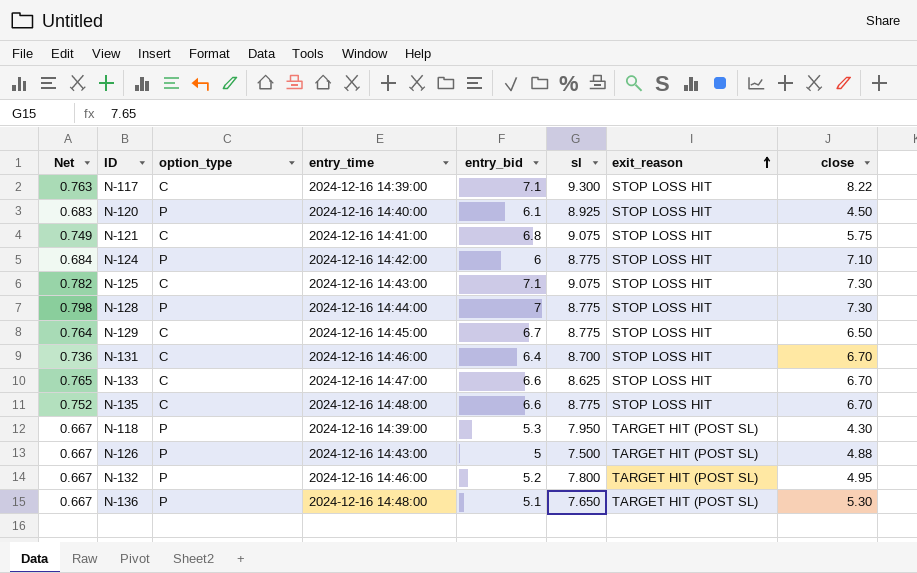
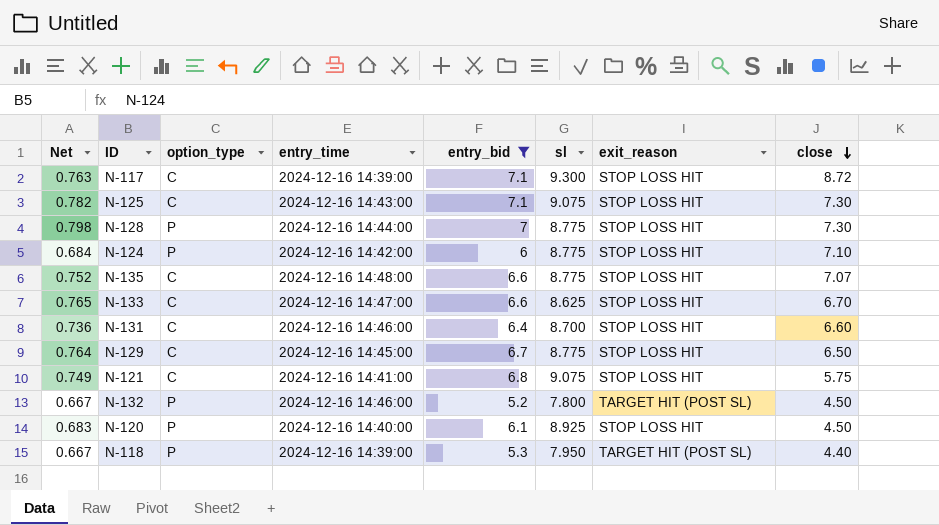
filter: none -> entry_bid >= 5.2
row order: exit_reason ascending -> close descending
N-117 | close: 8.22 -> 8.72
N-135 | close: 6.70 -> 7.07
N-131 | close: 6.70 -> 6.60
N-132 | close: 4.95 -> 4.50
N-118 | close: 4.30 -> 4.40

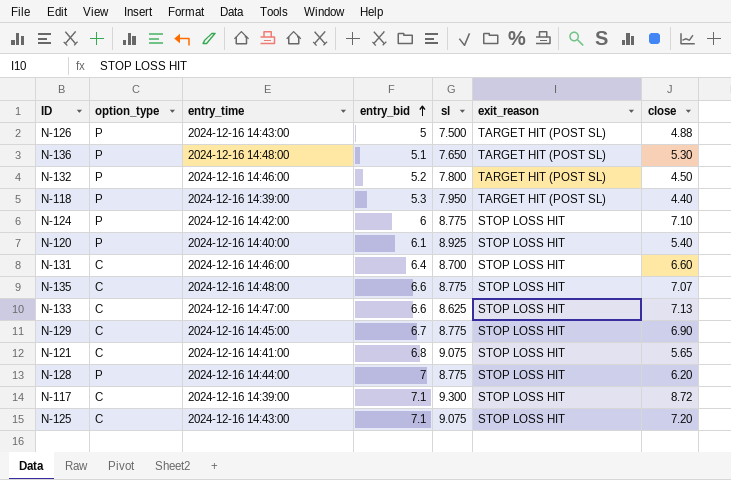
filter: entry_bid >= 5.2 -> none
row order: close descending -> entry_bid ascending
column Net | formula: [entry_bid] / [sl] -> none
N-120 | close: 4.50 -> 5.40
N-133 | close: 6.70 -> 7.13
N-129 | close: 6.50 -> 6.90
N-121 | close: 5.75 -> 5.65
N-128 | close: 7.30 -> 6.20
N-125 | close: 7.30 -> 7.20

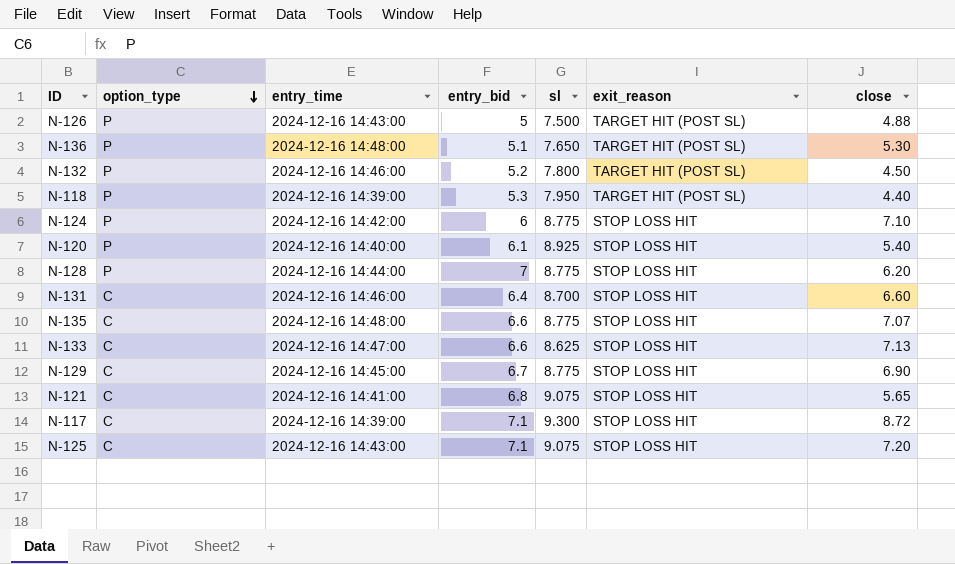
row order: entry_bid ascending -> option_type descending

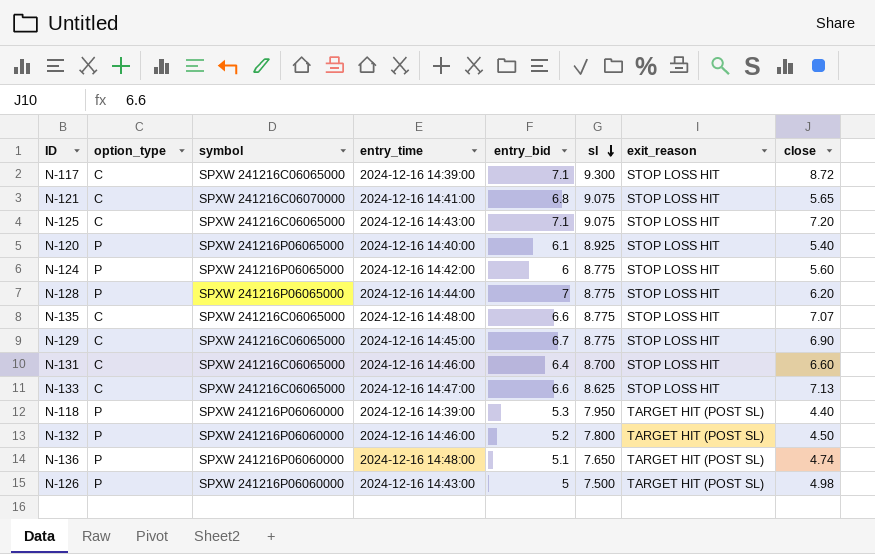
row order: option_type descending -> sl descending
column symbol | position: none -> 3
N-124 | close: 7.10 -> 5.60
N-136 | close: 5.30 -> 4.74
N-126 | close: 4.88 -> 4.98

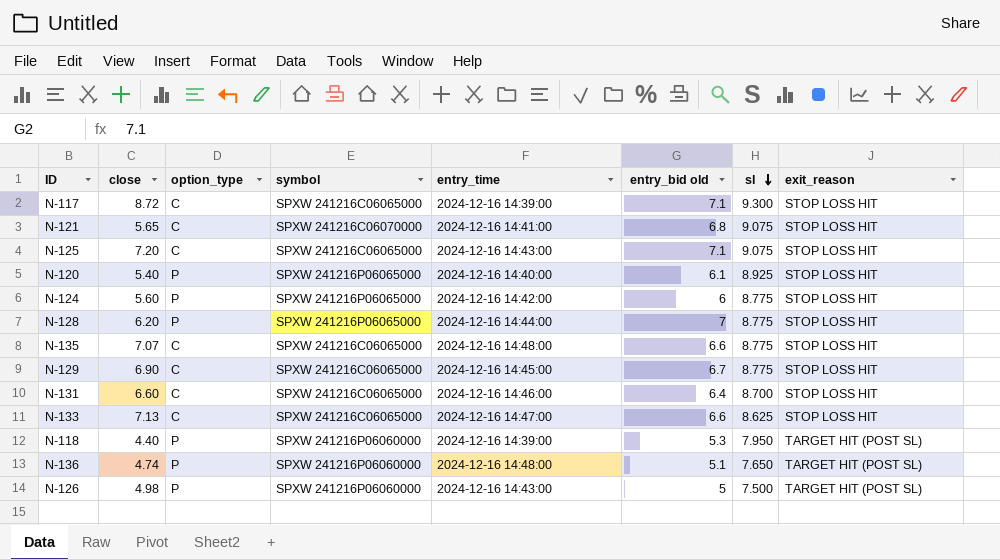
column close | position: 8 -> 2
column name: entry_bid -> entry_bid old
row N-132: P | SPXW 241216P06060000 | 2024-12-16 14:46:00 | 5.2 | 7.800 | TARGET HIT (POST SL) | 4.50 -> none

